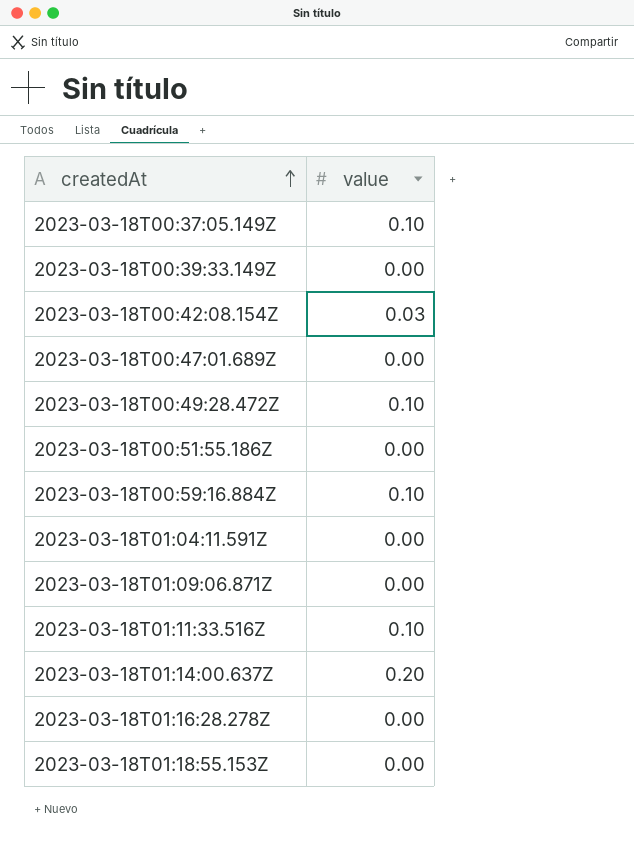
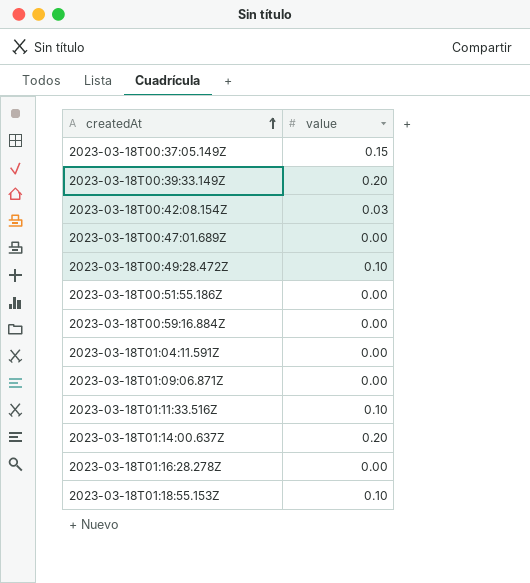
2023-03-18T00:37:05.149Z | value: 0.10 -> 0.15
2023-03-18T00:39:33.149Z | value: 0.00 -> 0.20
2023-03-18T00:59:16.884Z | value: 0.10 -> 0.00
2023-03-18T01:18:55.153Z | value: 0.00 -> 0.10

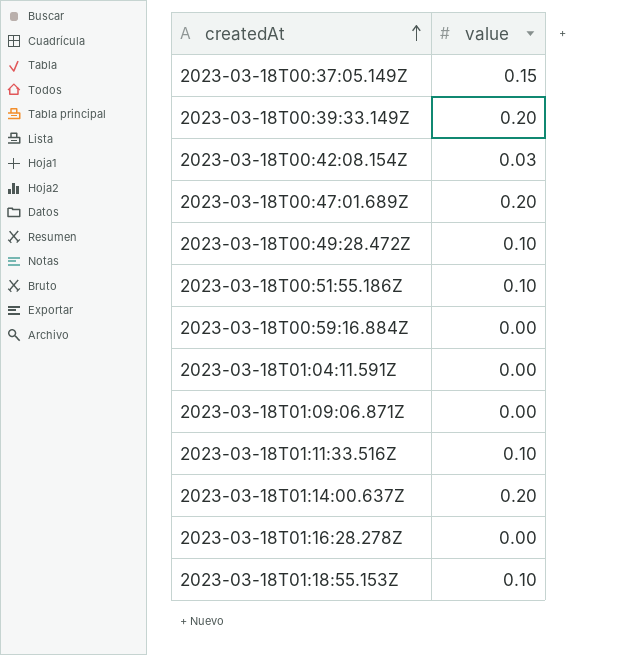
2023-03-18T00:47:01.689Z | value: 0.00 -> 0.20
2023-03-18T00:51:55.186Z | value: 0.00 -> 0.10

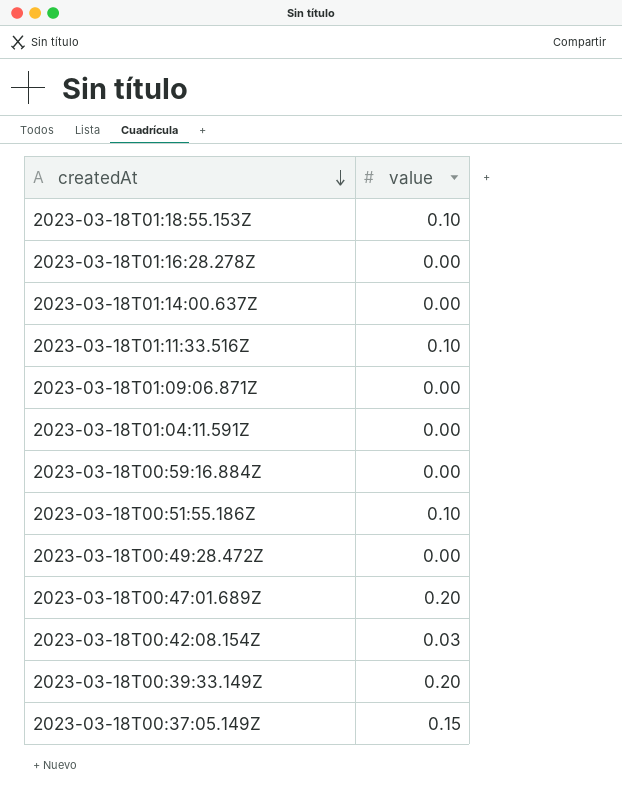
row order: createdAt ascending -> createdAt descending
2023-03-18T01:14:00.637Z | value: 0.20 -> 0.00
2023-03-18T00:49:28.472Z | value: 0.10 -> 0.00

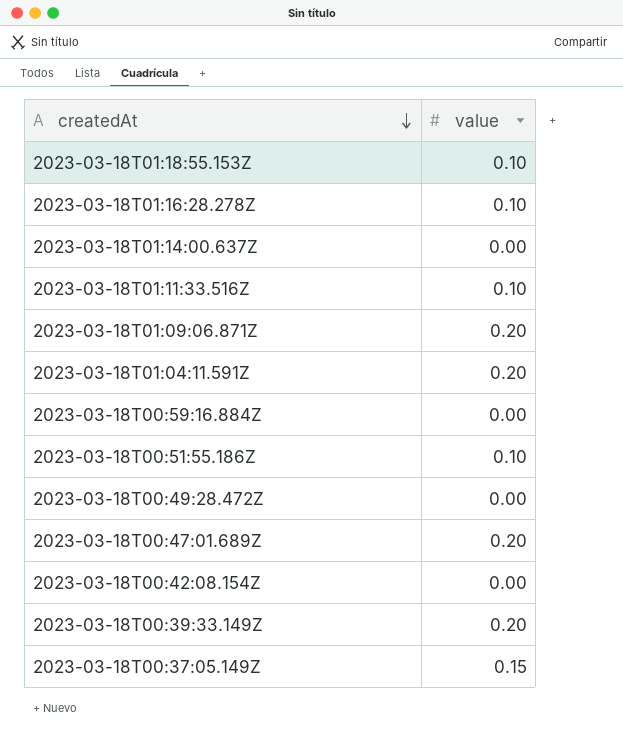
2023-03-18T01:16:28.278Z | value: 0.00 -> 0.10
2023-03-18T01:09:06.871Z | value: 0.00 -> 0.20
2023-03-18T01:04:11.591Z | value: 0.00 -> 0.20
2023-03-18T00:42:08.154Z | value: 0.03 -> 0.00

